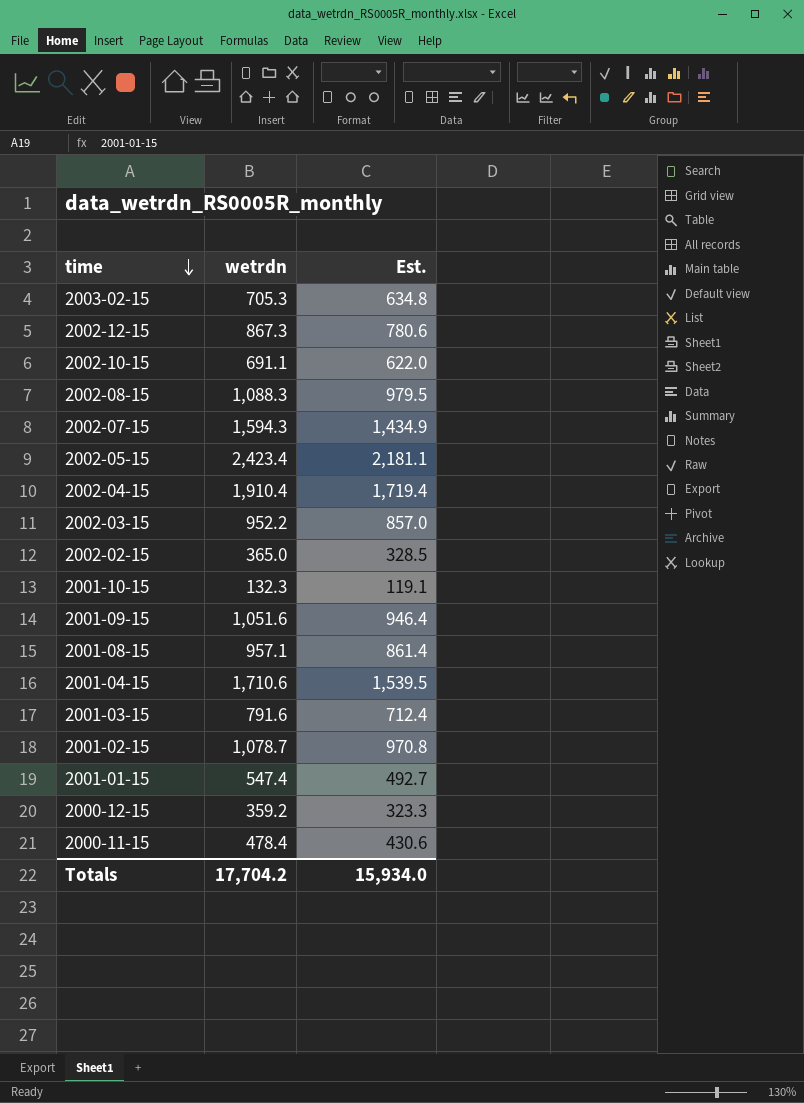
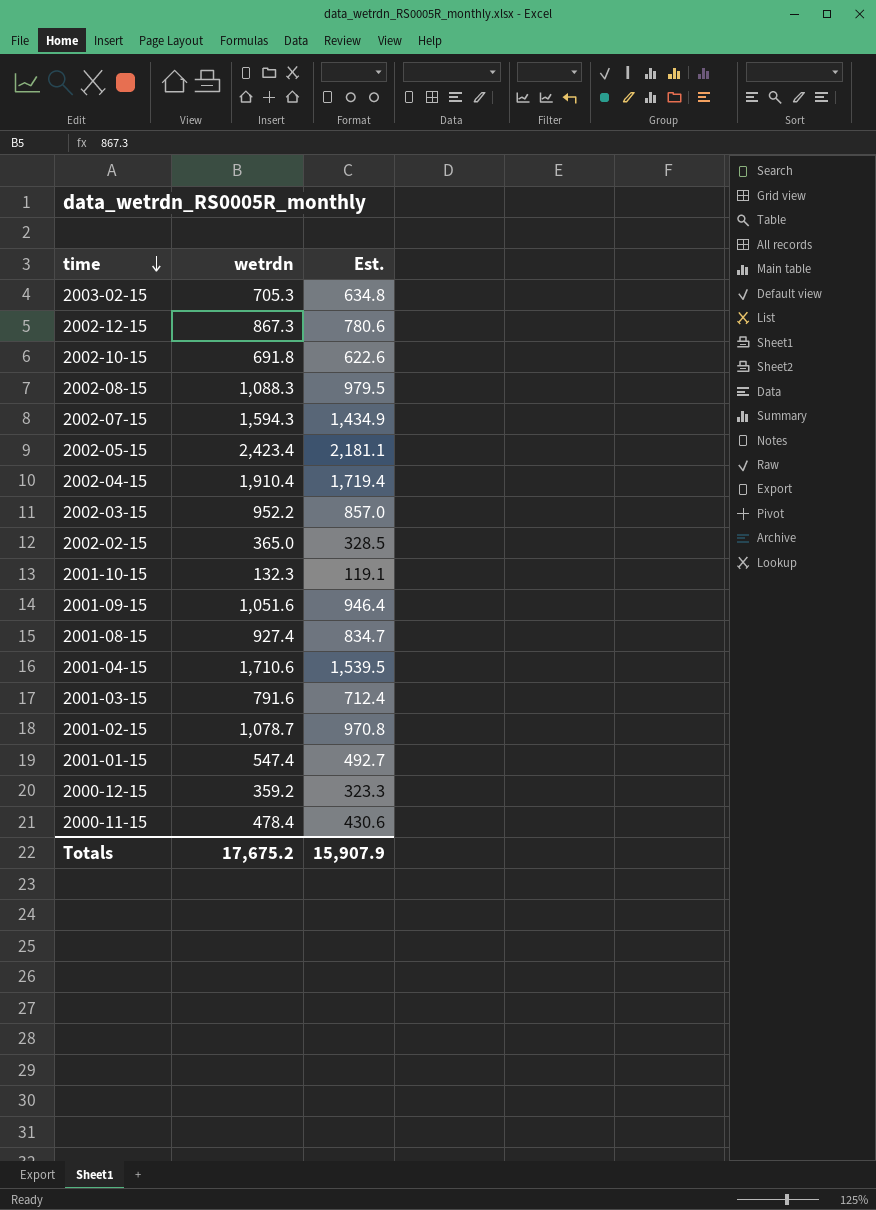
2002-10-15 | wetrdn: 691.1 -> 691.8
2002-10-15 | Est.: 622.0 -> 622.6
2001-08-15 | wetrdn: 957.1 -> 927.4
2001-08-15 | Est.: 861.4 -> 834.7
Totals | wetrdn: 17,704.2 -> 17,675.2
Totals | Est.: 15,934.0 -> 15,907.9

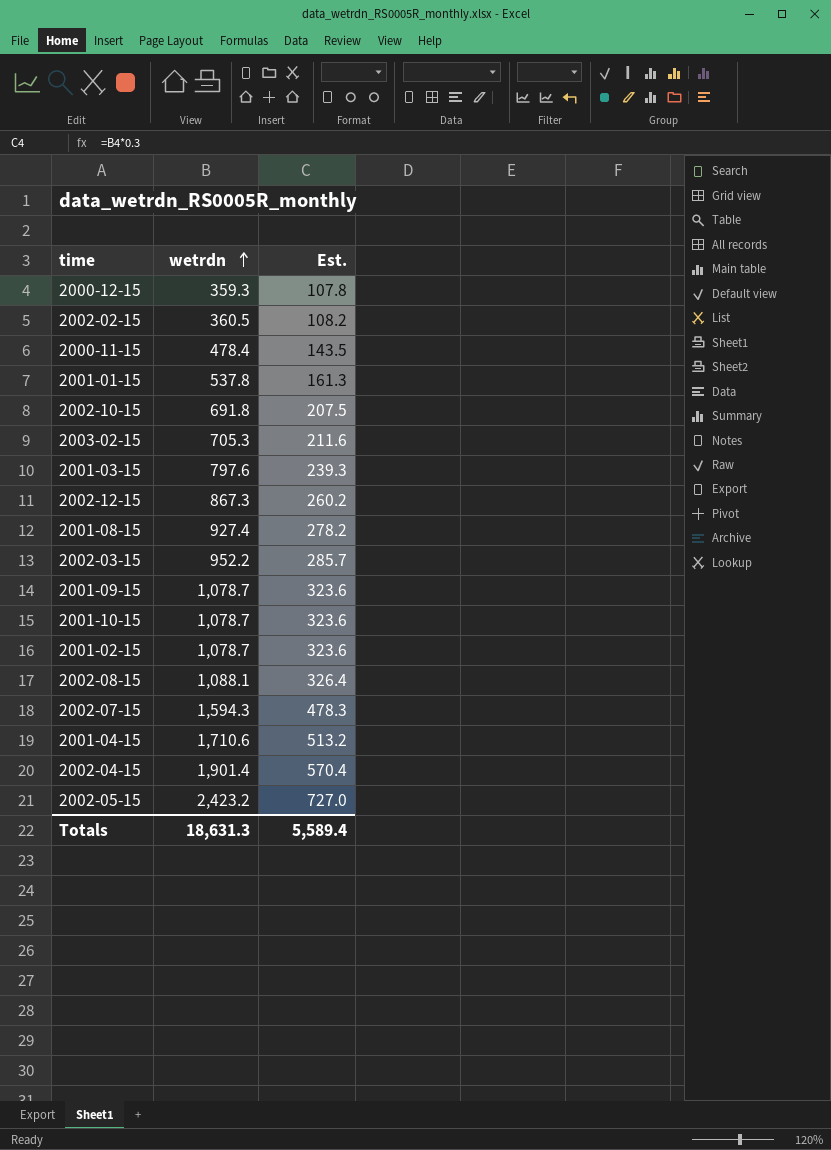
row order: time descending -> wetrdn ascending
column Est. | formula: [wetrdn] * 0.9 -> [wetrdn] * 0.3
2000-12-15 | wetrdn: 359.2 -> 359.3
2002-02-15 | wetrdn: 365.0 -> 360.5
2001-01-15 | wetrdn: 547.4 -> 537.8
2001-03-15 | wetrdn: 791.6 -> 797.6
2001-09-15 | wetrdn: 1,051.6 -> 1,078.7
2001-10-15 | wetrdn: 132.3 -> 1,078.7
2002-08-15 | wetrdn: 1,088.3 -> 1,088.1
2002-04-15 | wetrdn: 1,910.4 -> 1,901.4
2002-05-15 | wetrdn: 2,423.4 -> 2,423.2
Totals | wetrdn: 17,675.2 -> 18,631.3
Totals | Est.: 15,907.9 -> 5,589.4

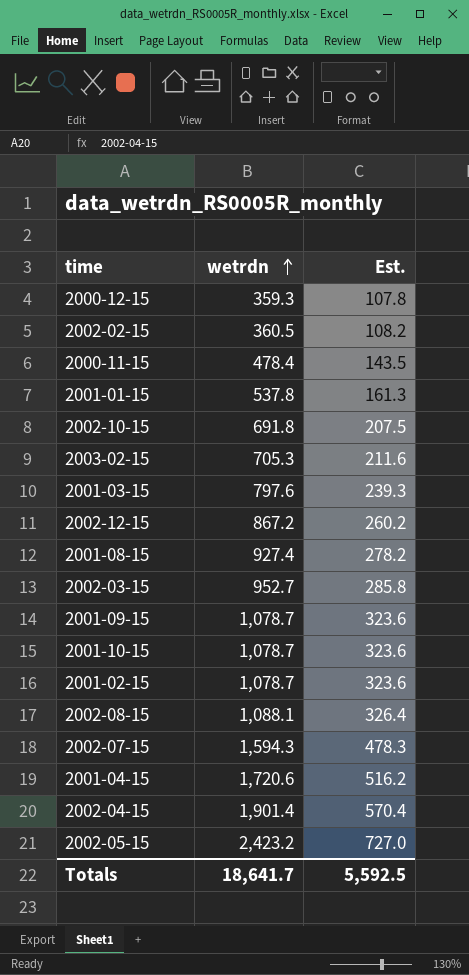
2002-12-15 | wetrdn: 867.3 -> 867.2
2002-03-15 | wetrdn: 952.2 -> 952.7
2002-03-15 | Est.: 285.7 -> 285.8
2001-04-15 | wetrdn: 1,710.6 -> 1,720.6
2001-04-15 | Est.: 513.2 -> 516.2
Totals | wetrdn: 18,631.3 -> 18,641.7
Totals | Est.: 5,589.4 -> 5,592.5

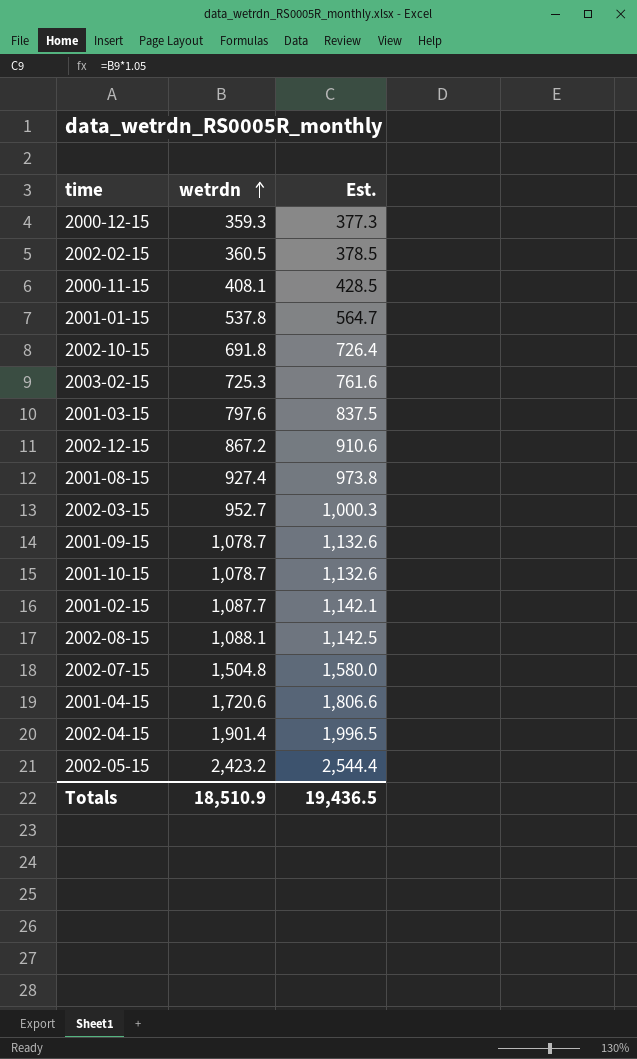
column Est. | formula: [wetrdn] * 0.3 -> [wetrdn] * 1.05
2000-11-15 | wetrdn: 478.4 -> 408.1
2003-02-15 | wetrdn: 705.3 -> 725.3
2001-02-15 | wetrdn: 1,078.7 -> 1,087.7
2002-07-15 | wetrdn: 1,594.3 -> 1,504.8
Totals | wetrdn: 18,641.7 -> 18,510.9
Totals | Est.: 5,592.5 -> 19,436.5

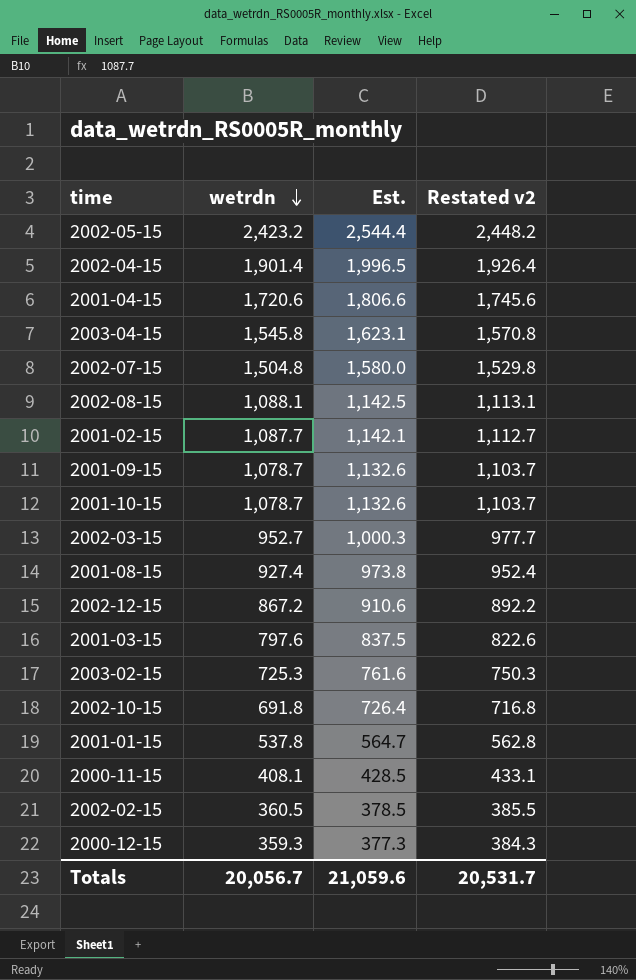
row order: wetrdn ascending -> wetrdn descending
column Restated v2 | formula: none -> [wetrdn] + 25
row 2003-04-15: none -> 1,545.8 | 1,623.1 | 1,570.8
Totals | wetrdn: 18,510.9 -> 20,056.7
Totals | Est.: 19,436.5 -> 21,059.6

